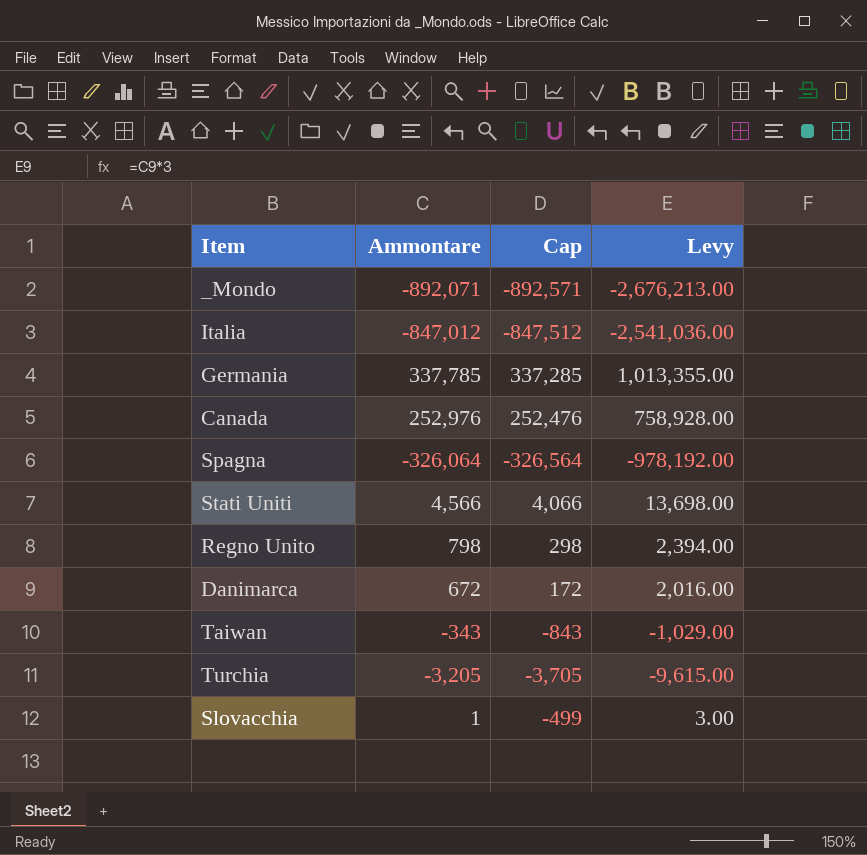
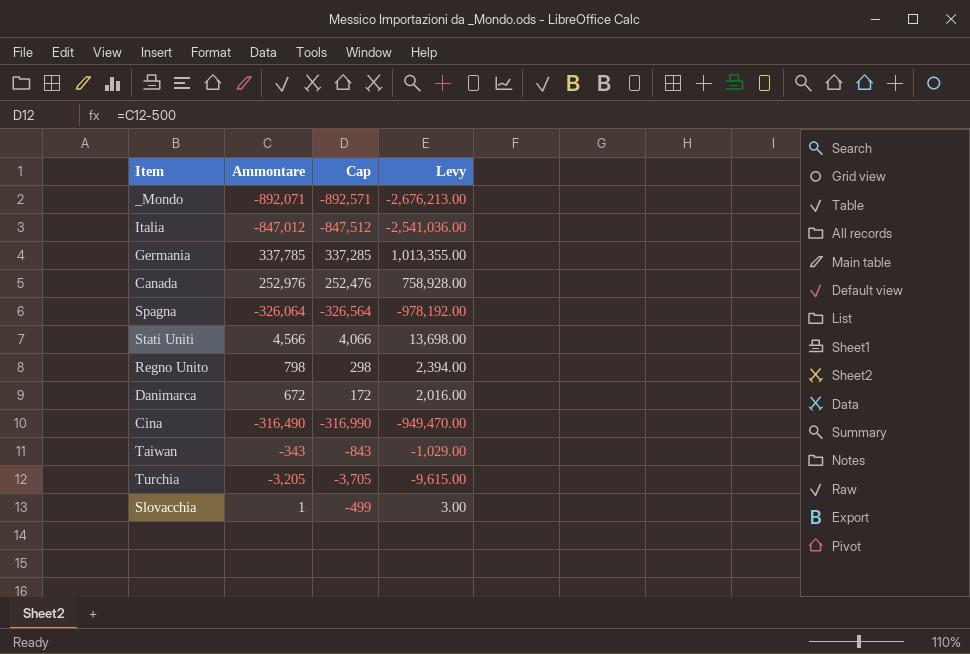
row Cina: none -> -316,490 | -316,990 | -949,470.00

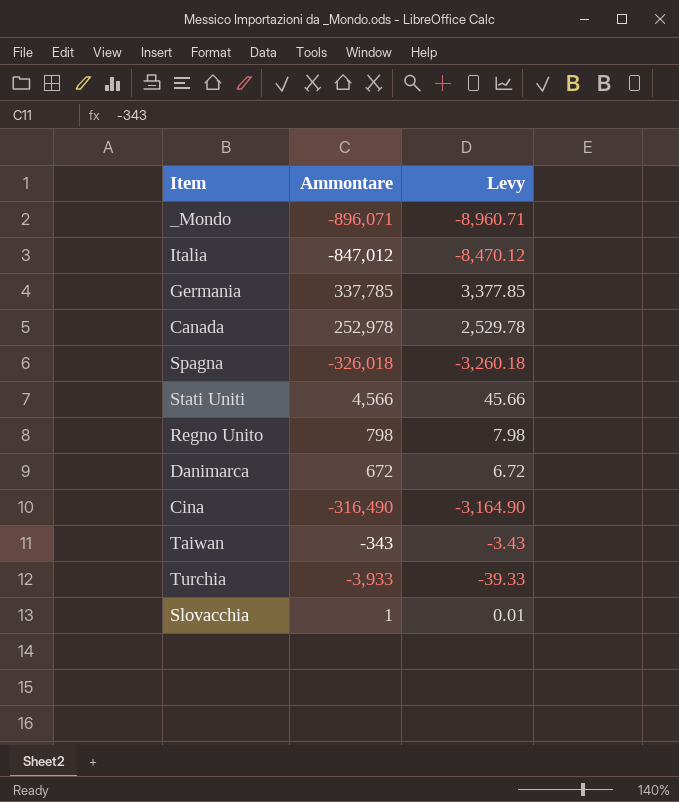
column Cap | formula: [Ammontare] - 500 -> none
column Levy | formula: [Ammontare] * 3 -> [Ammontare] * 0.01
_Mondo | Ammontare: -892,071 -> -896,071
Canada | Ammontare: 252,976 -> 252,978
Spagna | Ammontare: -326,064 -> -326,018
Turchia | Ammontare: -3,205 -> -3,933

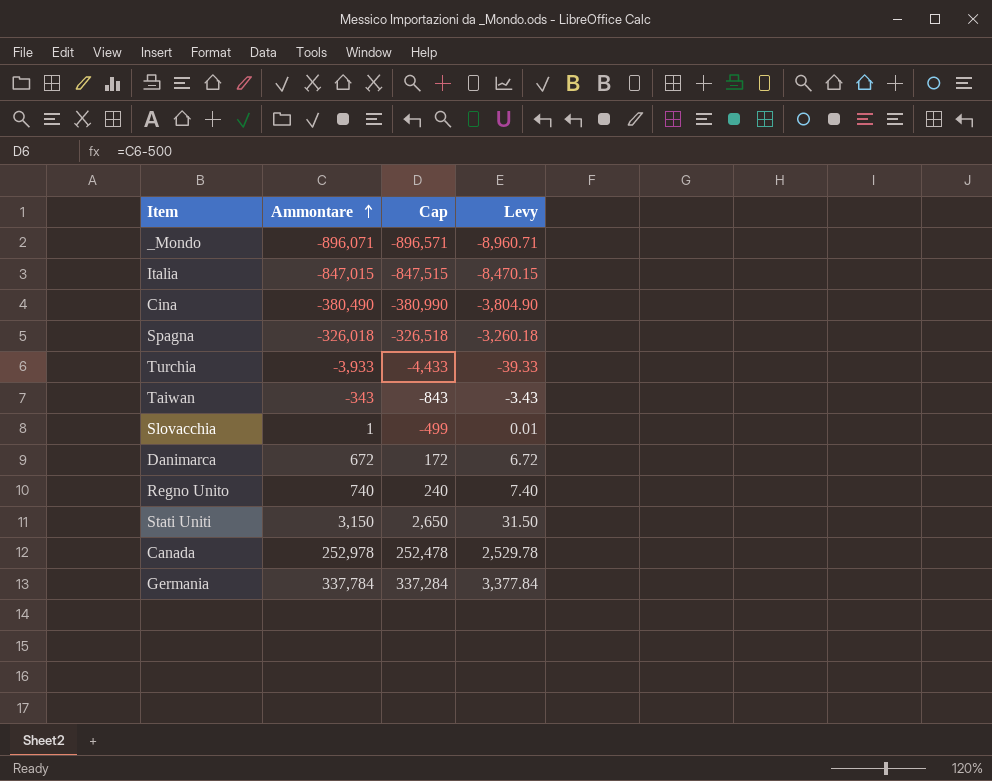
row order: none -> Ammontare ascending
column Cap | formula: none -> [Ammontare] - 500
Italia | Ammontare: -847,012 -> -847,015
Italia | Levy: -8,470.12 -> -8,470.15
Cina | Ammontare: -316,490 -> -380,490
Cina | Levy: -3,164.90 -> -3,804.90
Regno Unito | Ammontare: 798 -> 740
Regno Unito | Levy: 7.98 -> 7.40
Stati Uniti | Ammontare: 4,566 -> 3,150
Stati Uniti | Levy: 45.66 -> 31.50
Germania | Ammontare: 337,785 -> 337,784
Germania | Levy: 3,377.85 -> 3,377.84

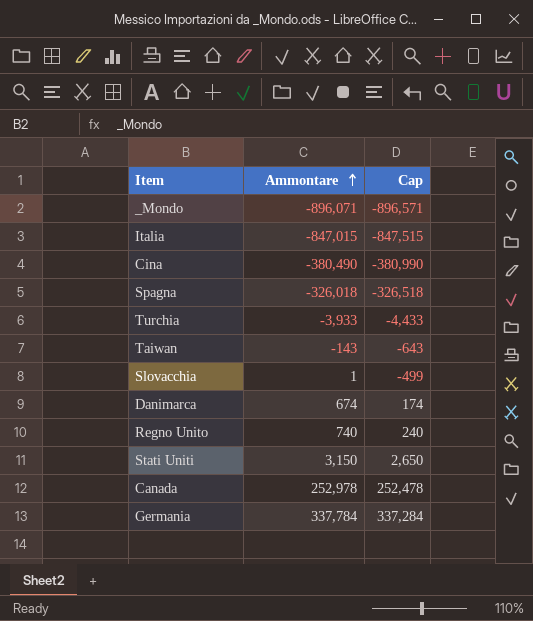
column Levy | formula: [Ammontare] * 0.01 -> none
Taiwan | Ammontare: -343 -> -143
Taiwan | Cap: -843 -> -643
Danimarca | Ammontare: 672 -> 674
Danimarca | Cap: 172 -> 174

